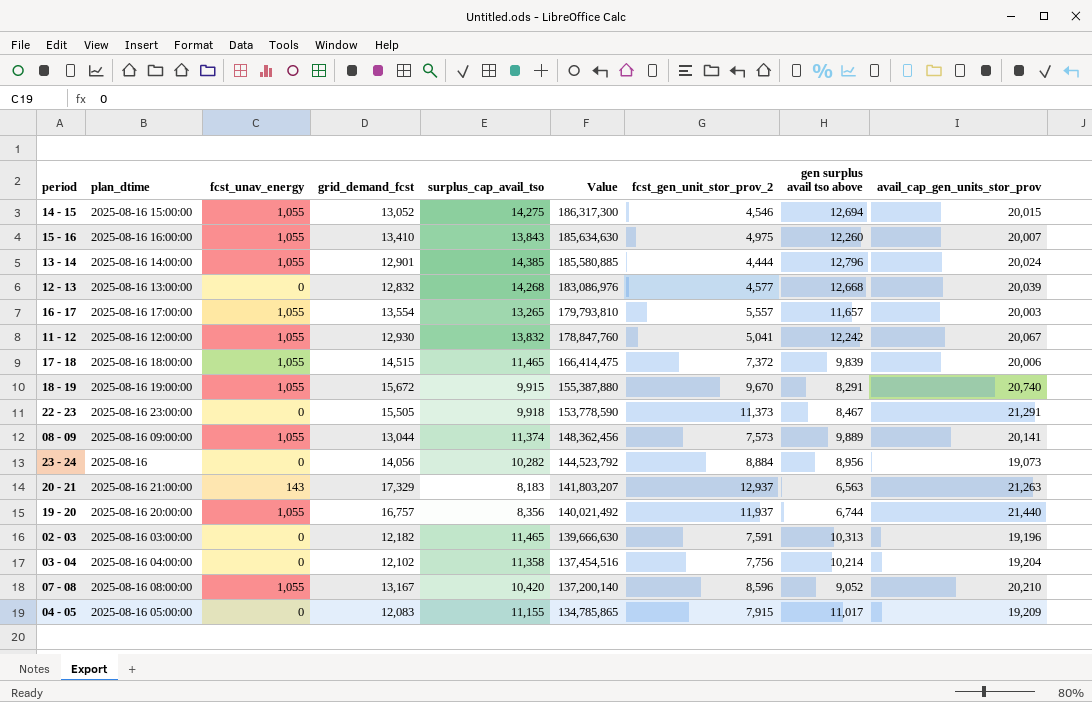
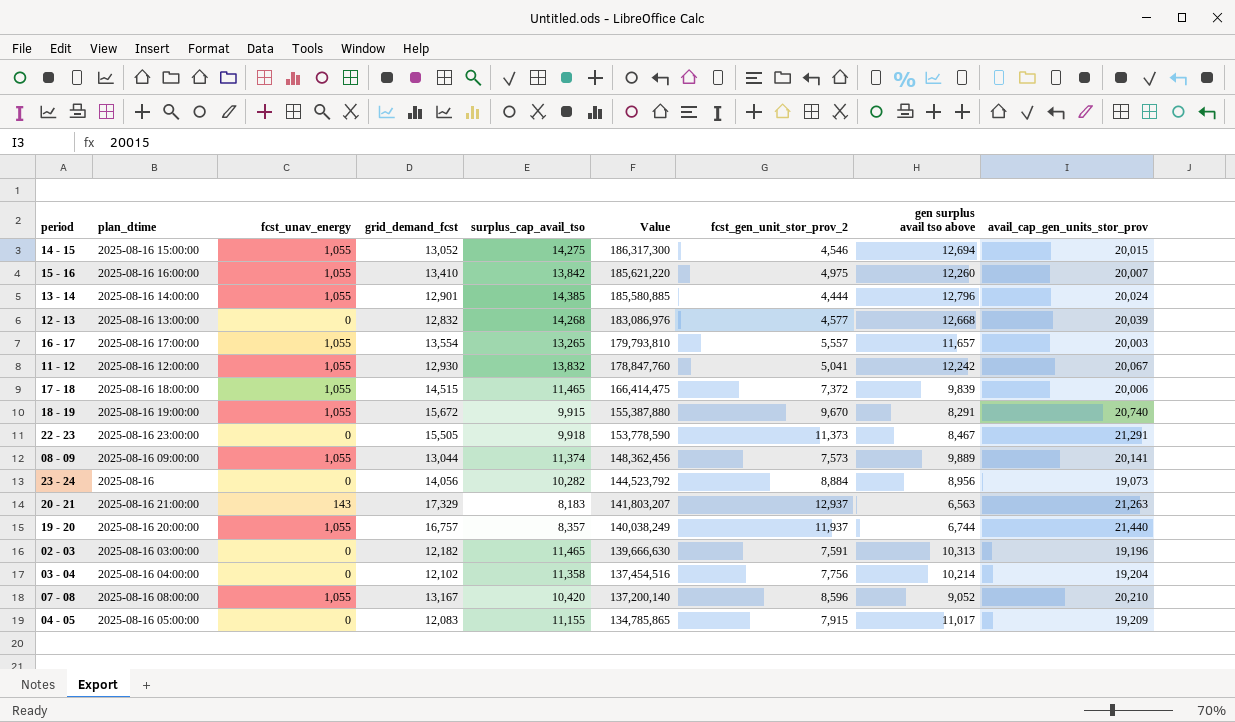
15 - 16 | surplus_cap_avail_tso: 13,843 -> 13,842
15 - 16 | Value: 185,634,630 -> 185,621,220
19 - 20 | surplus_cap_avail_tso: 8,356 -> 8,357
19 - 20 | Value: 140,021,492 -> 140,038,249

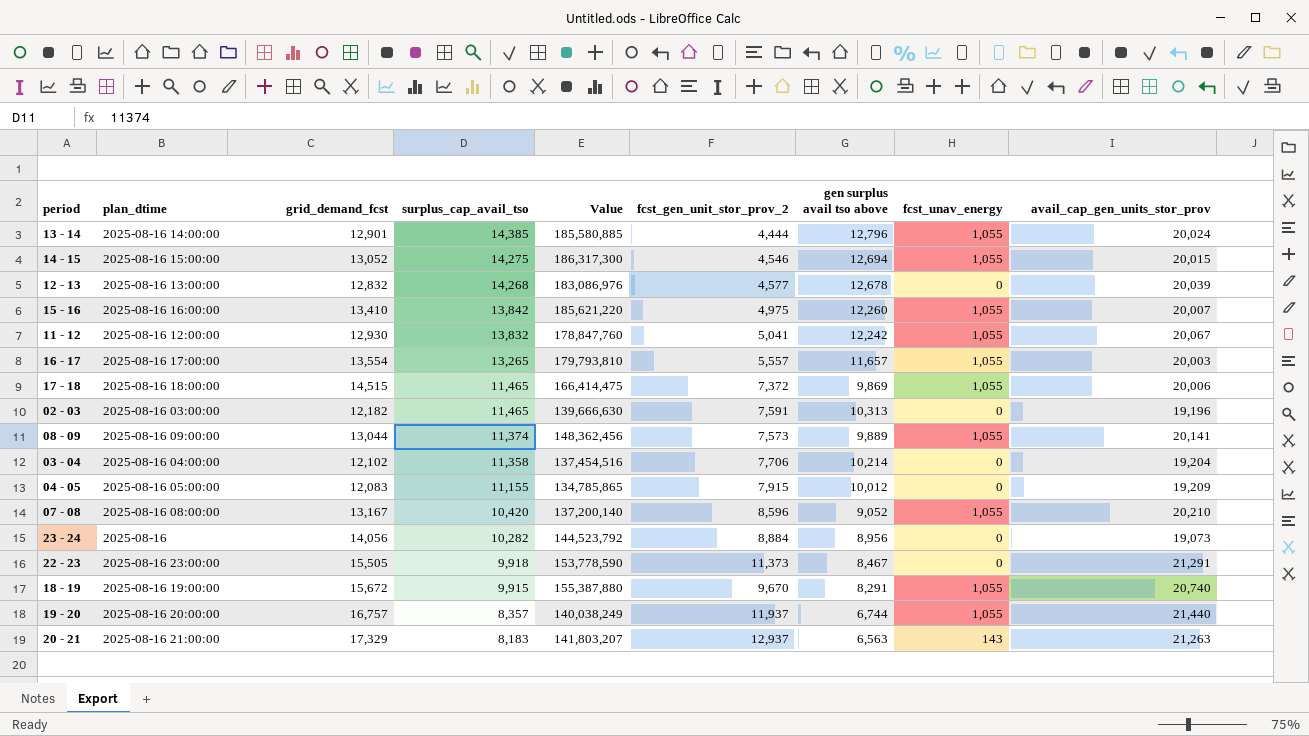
row order: Value descending -> surplus_cap_avail_tso descending
column fcst_unav_energy | position: 3 -> 8
12 - 13 | gen surplus avail tso above: 12,668 -> 12,678
17 - 18 | gen surplus avail tso above: 9,839 -> 9,869
03 - 04 | fcst_gen_unit_stor_prov_2: 7,756 -> 7,706
04 - 05 | gen surplus avail tso above: 11,017 -> 10,012

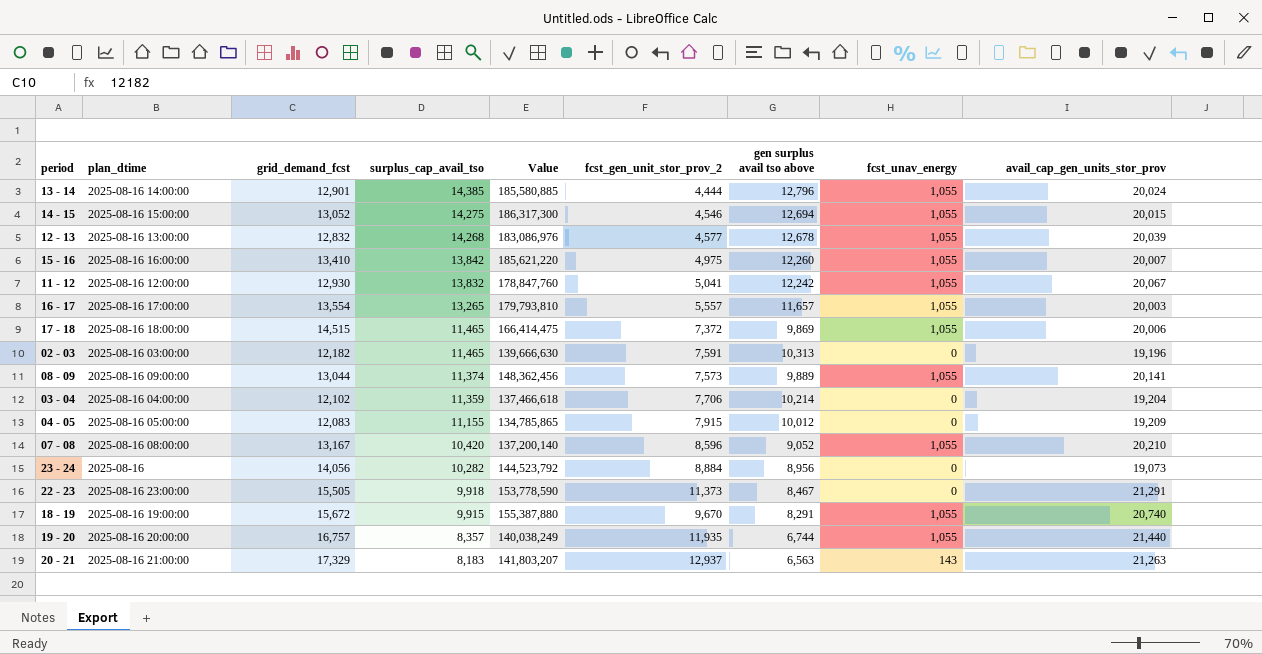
12 - 13 | fcst_unav_energy: 0 -> 1,055
03 - 04 | surplus_cap_avail_tso: 11,358 -> 11,359
03 - 04 | Value: 137,454,516 -> 137,466,618
19 - 20 | fcst_gen_unit_stor_prov_2: 11,937 -> 11,935

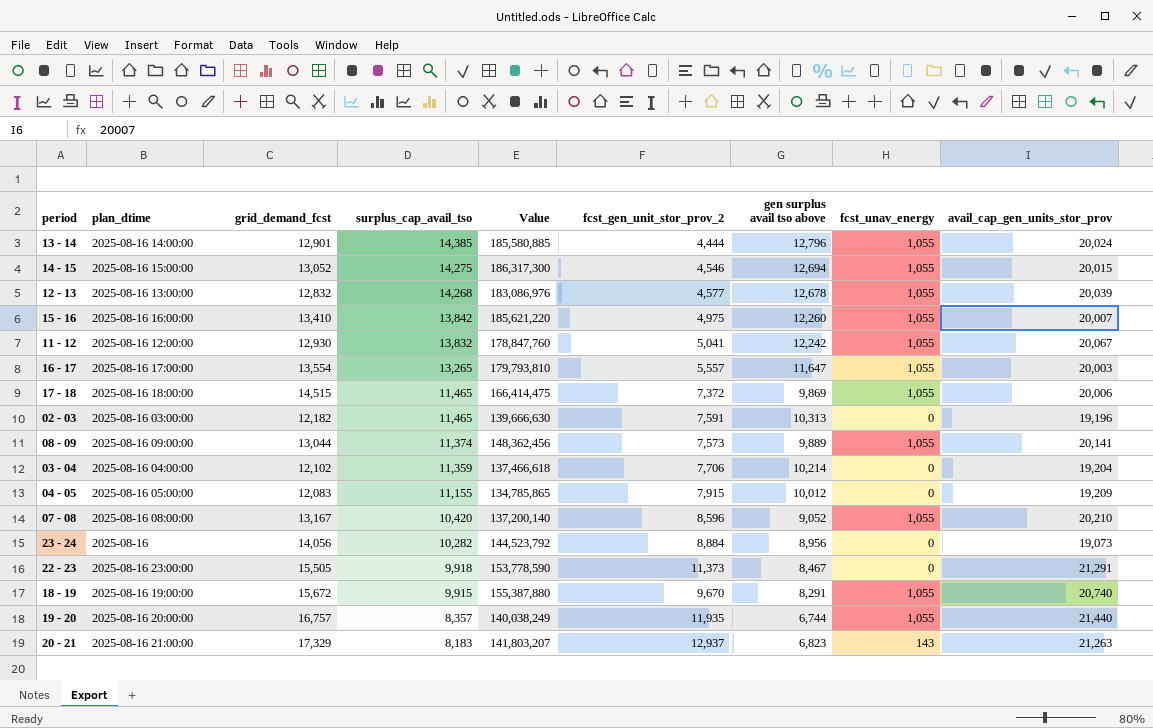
16 - 17 | gen surplus avail tso above: 11,657 -> 11,647
20 - 21 | gen surplus avail tso above: 6,563 -> 6,823

